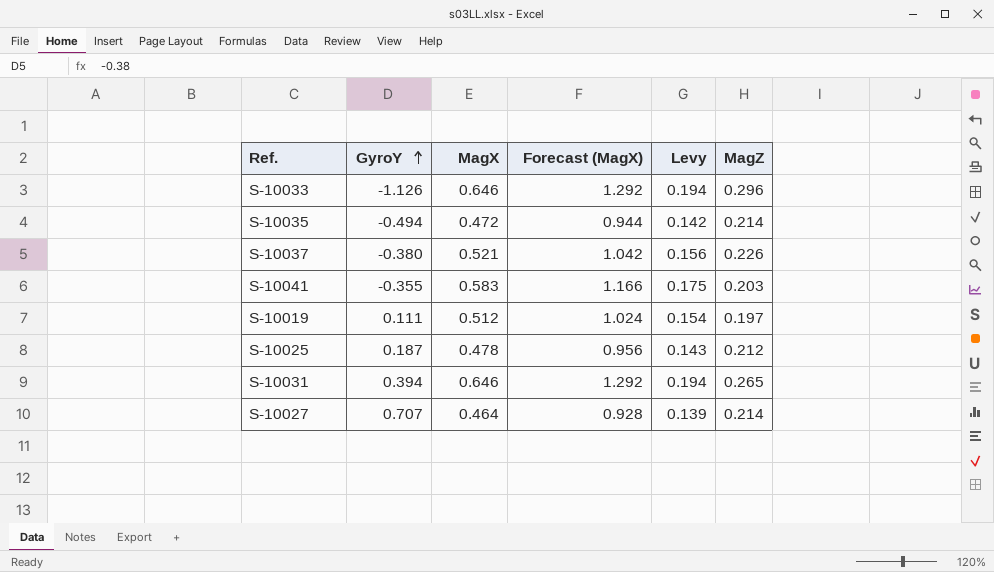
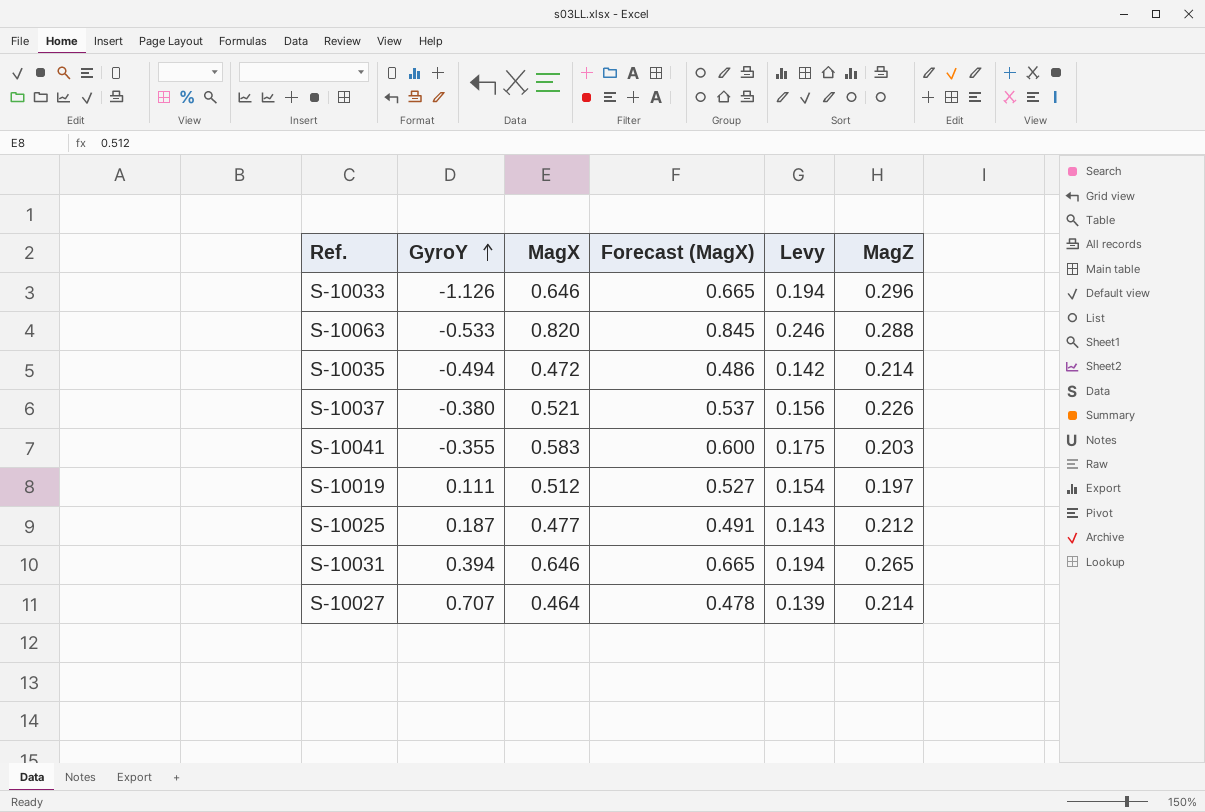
column Forecast (MagX) | formula: [MagX] * 2 -> [MagX] * 1.03
row S-10063: none -> -0.533 | 0.820 | 0.845 | 0.246 | 0.288
S-10025 | MagX: 0.478 -> 0.477

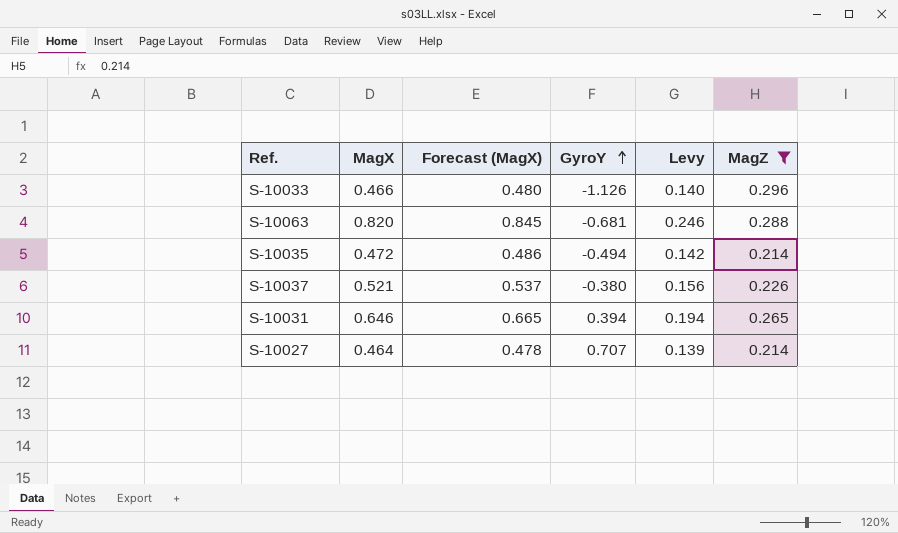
filter: none -> MagZ >= 0.214
column GyroY | position: 2 -> 4
S-10033 | MagX: 0.646 -> 0.466
S-10033 | Forecast (MagX): 0.665 -> 0.480
S-10033 | Levy: 0.194 -> 0.140
S-10063 | GyroY: -0.533 -> -0.681

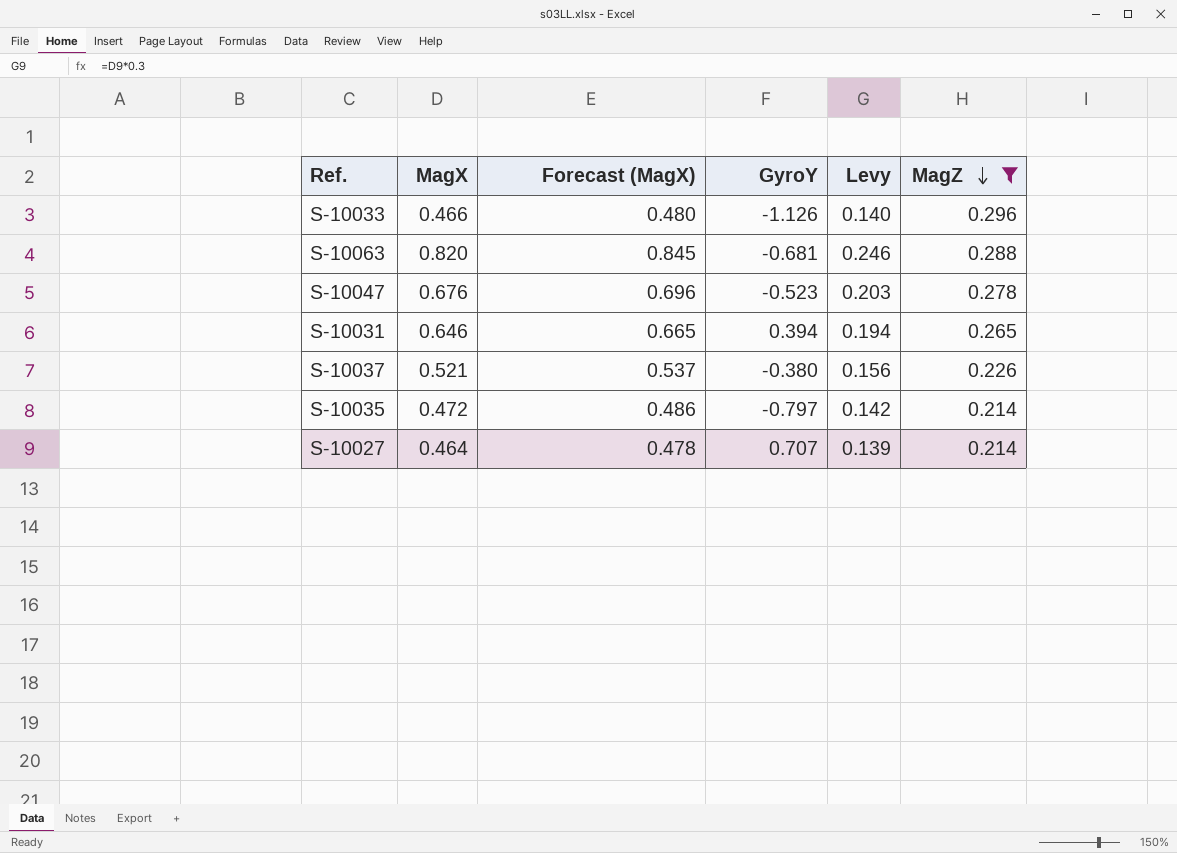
row order: GyroY ascending -> MagZ descending
row S-10047: none -> 0.676 | 0.696 | -0.523 | 0.203 | 0.278
S-10035 | GyroY: -0.494 -> -0.797

